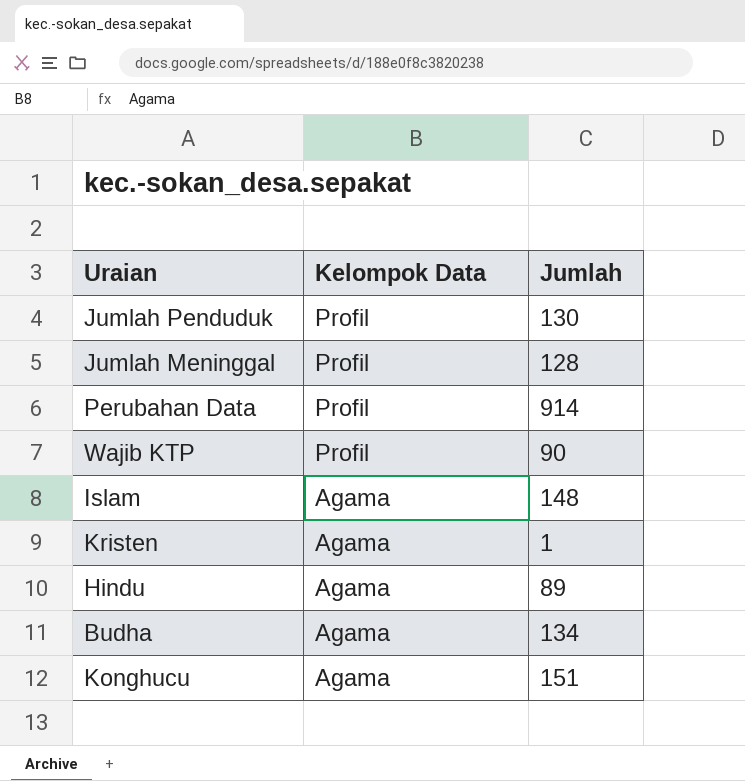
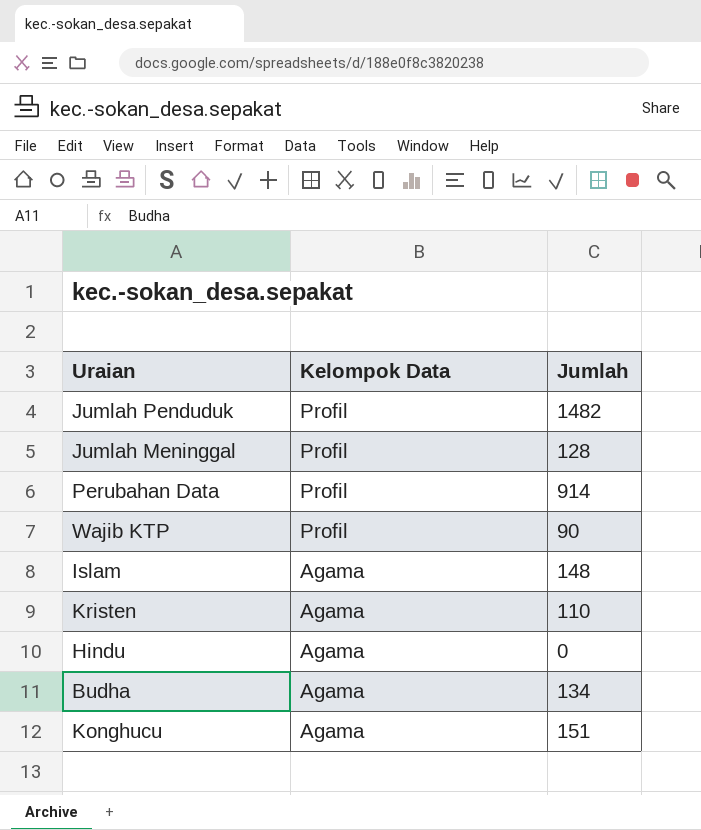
Jumlah Penduduk | Jumlah: 130 -> 1482
Kristen | Jumlah: 1 -> 110
Hindu | Jumlah: 89 -> 0

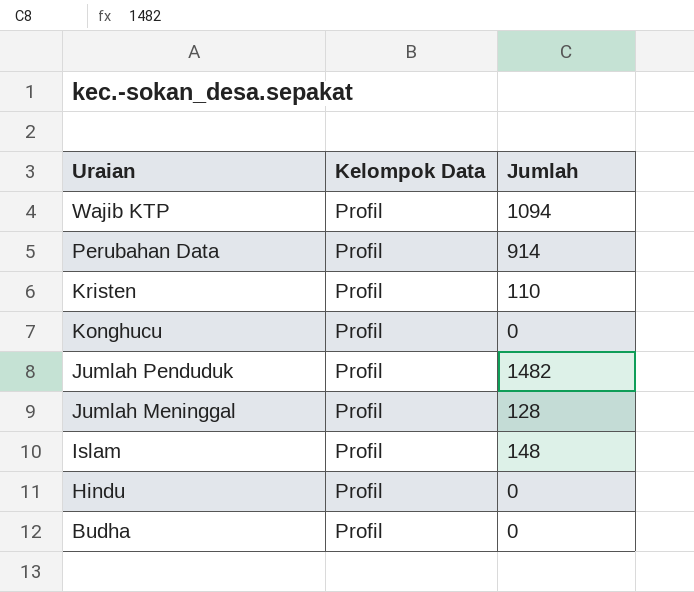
row order: Kelompok Data descending -> Uraian descending
Wajib KTP | Jumlah: 90 -> 1094
Kristen | Kelompok Data: Agama -> Profil
Konghucu | Kelompok Data: Agama -> Profil
Konghucu | Jumlah: 151 -> 0
Islam | Kelompok Data: Agama -> Profil
Hindu | Kelompok Data: Agama -> Profil
Budha | Kelompok Data: Agama -> Profil
Budha | Jumlah: 134 -> 0

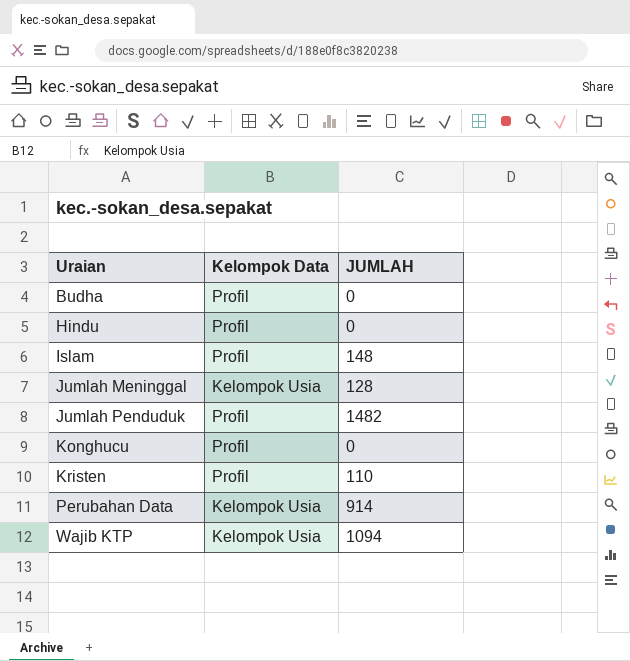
row order: Uraian descending -> Uraian ascending
column name: Jumlah -> JUMLAH
Jumlah Meninggal | Kelompok Data: Profil -> Kelompok Usia
Perubahan Data | Kelompok Data: Profil -> Kelompok Usia
Wajib KTP | Kelompok Data: Profil -> Kelompok Usia

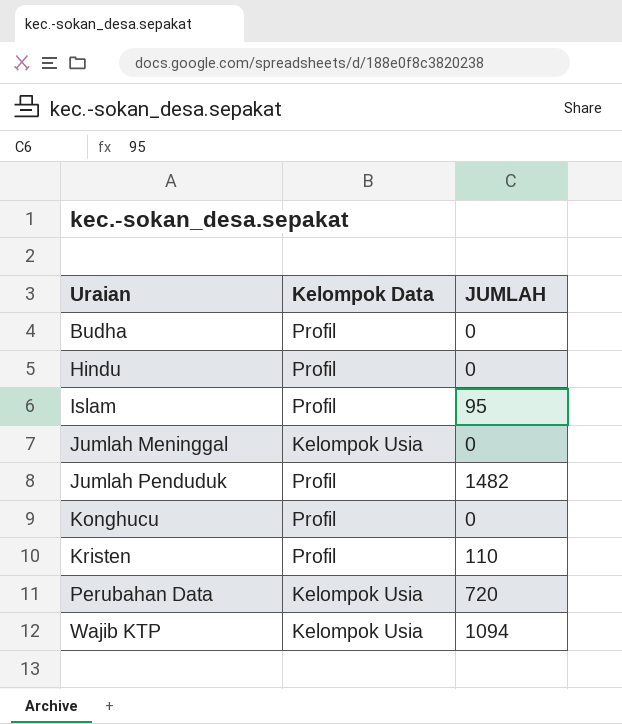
Islam | JUMLAH: 148 -> 95
Jumlah Meninggal | JUMLAH: 128 -> 0
Perubahan Data | JUMLAH: 914 -> 720

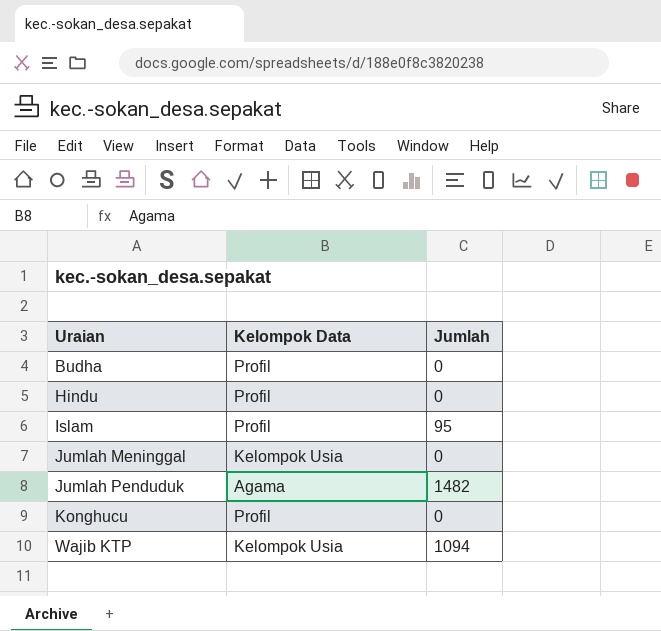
column name: JUMLAH -> Jumlah
row Kristen: Profil | 110 -> none
row Perubahan Data: Kelompok Usia | 720 -> none
Jumlah Penduduk | Kelompok Data: Profil -> Agama

